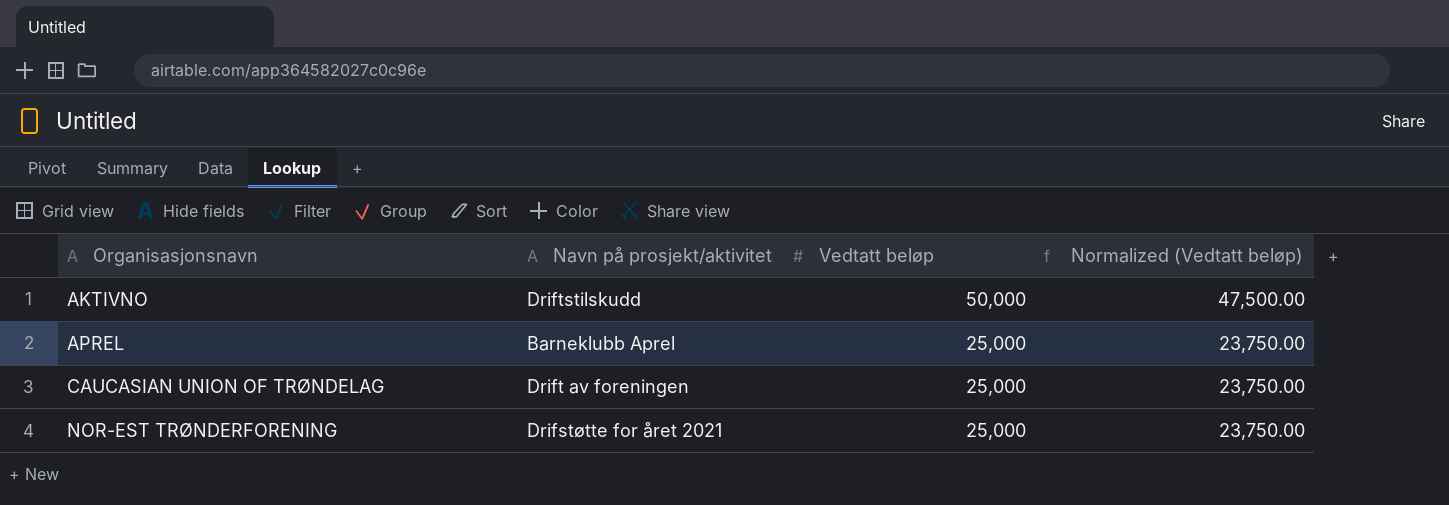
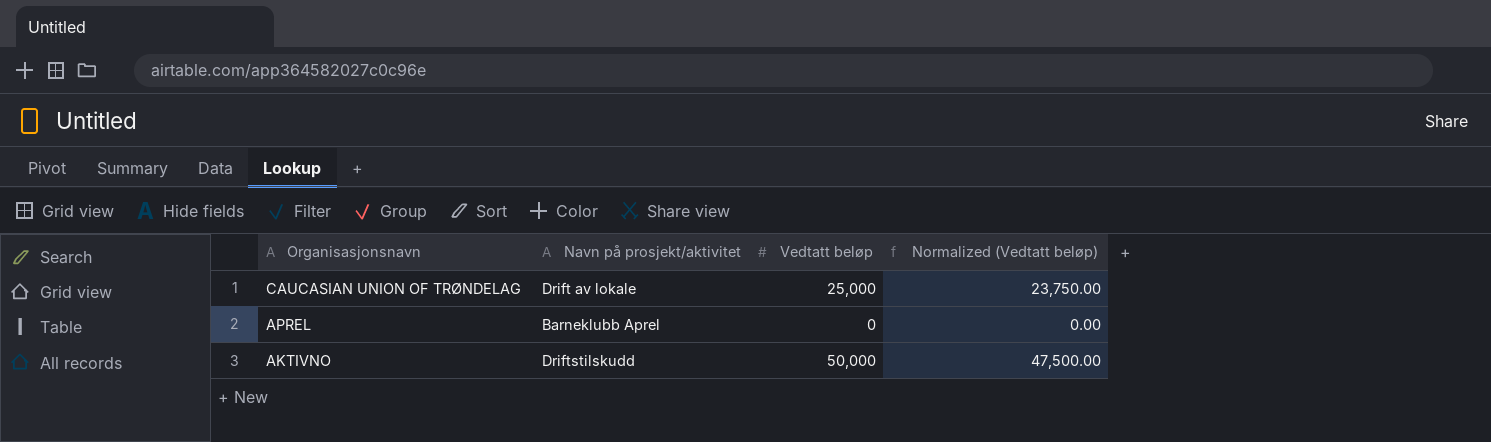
row order: Organisasjonsnavn ascending -> Organisasjonsnavn descending
row NOR-EST TRØNDERFORENING: Drifstøtte for året 2021 | 25,000 | 23,750.00 -> none
CAUCASIAN UNION OF TRØNDELAG | Navn på prosjekt/aktivitet: Drift av foreningen -> Drift av lokale
APREL | Vedtatt beløp: 25,000 -> 0
APREL | Normalized (Vedtatt beløp): 23,750.00 -> 0.00

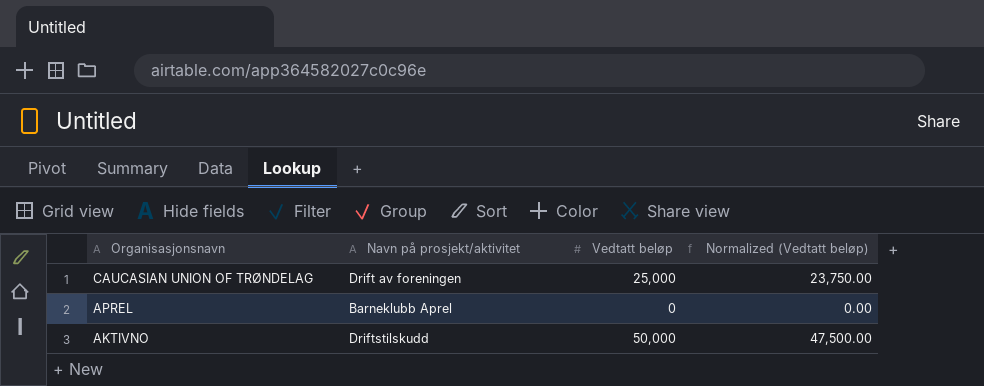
CAUCASIAN UNION OF TRØNDELAG | Navn på prosjekt/aktivitet: Drift av lokale -> Drift av foreningen

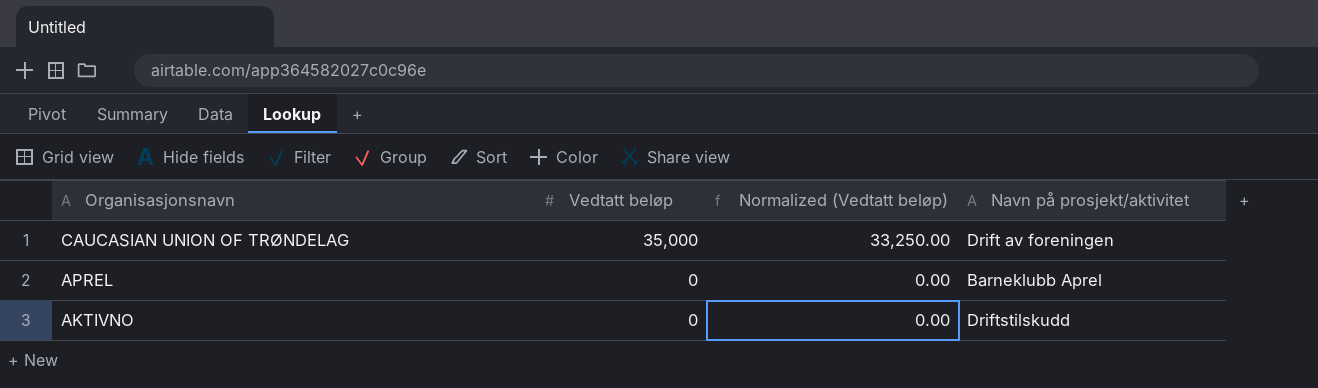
column Navn på prosjekt/aktivitet | position: 2 -> 4
CAUCASIAN UNION OF TRØNDELAG | Vedtatt beløp: 25,000 -> 35,000
CAUCASIAN UNION OF TRØNDELAG | Normalized (Vedtatt beløp): 23,750.00 -> 33,250.00
AKTIVNO | Vedtatt beløp: 50,000 -> 0
AKTIVNO | Normalized (Vedtatt beløp): 47,500.00 -> 0.00

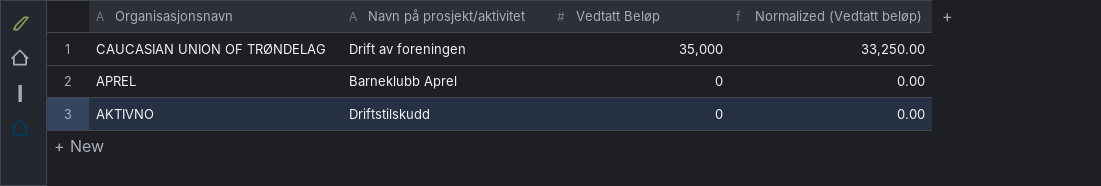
column Navn på prosjekt/aktivitet | position: 4 -> 2
column name: Vedtatt beløp -> Vedtatt Beløp

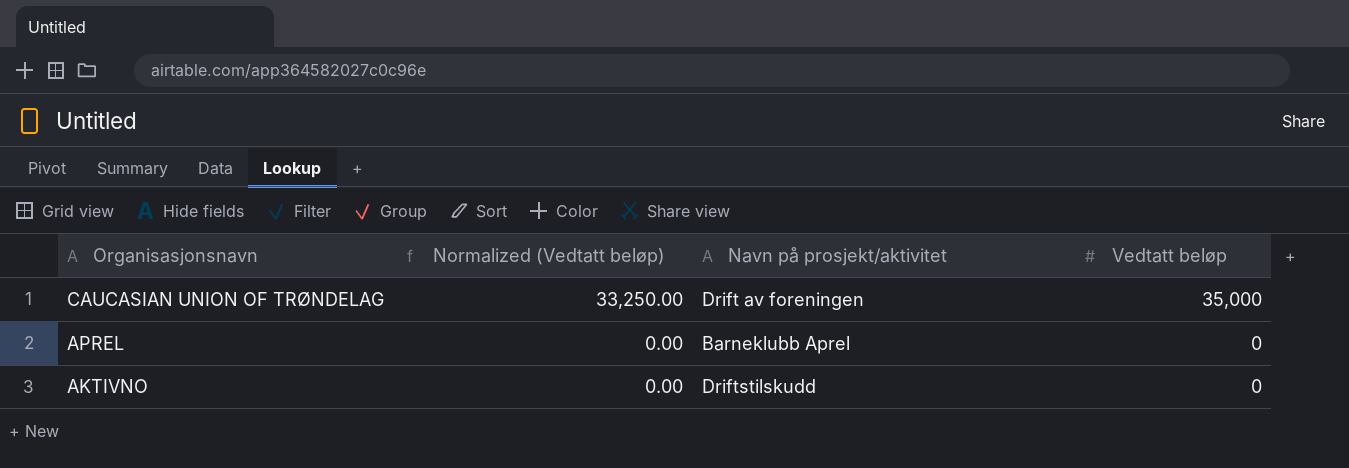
column Normalized (Vedtatt beløp) | position: 4 -> 2
column name: Vedtatt Beløp -> Vedtatt beløp

